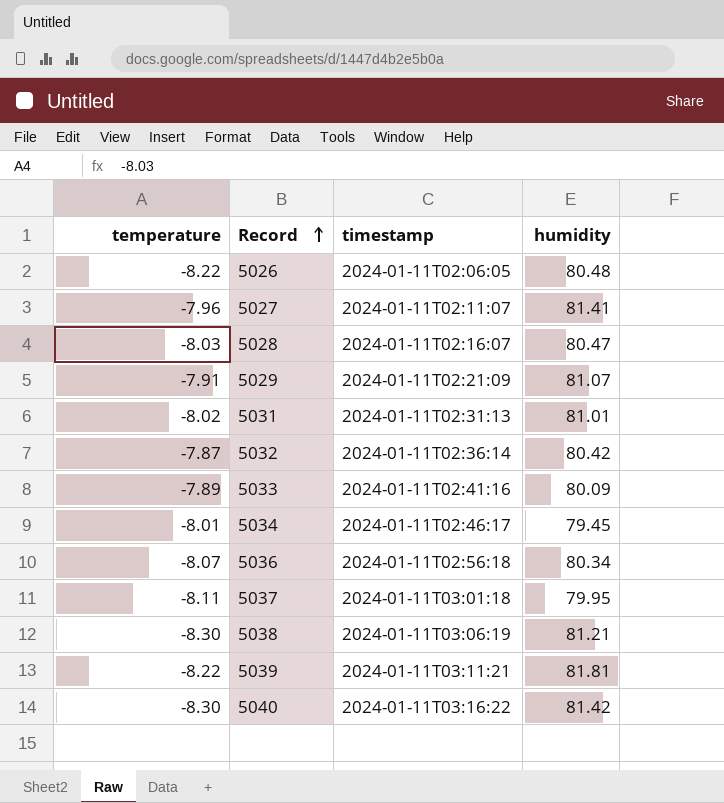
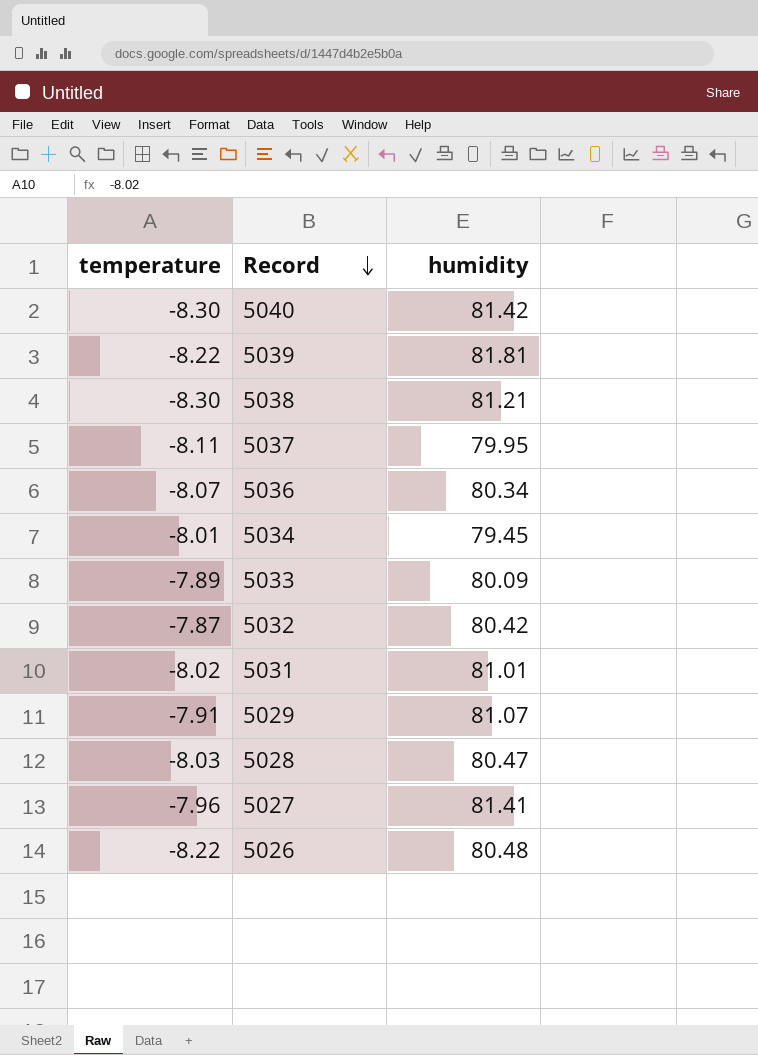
row order: Record ascending -> Record descending
column timestamp | position: 3 -> none

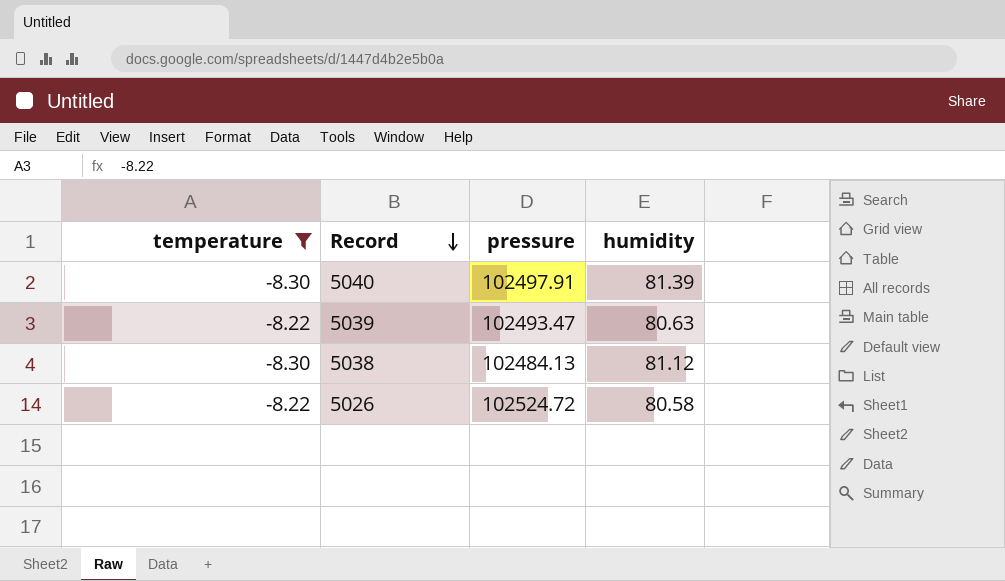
filter: none -> temperature <= -8.22
column pressure | position: none -> 3
5040 | humidity: 81.42 -> 81.39
5039 | humidity: 81.81 -> 80.63
5038 | humidity: 81.21 -> 81.12
5026 | humidity: 80.48 -> 80.58

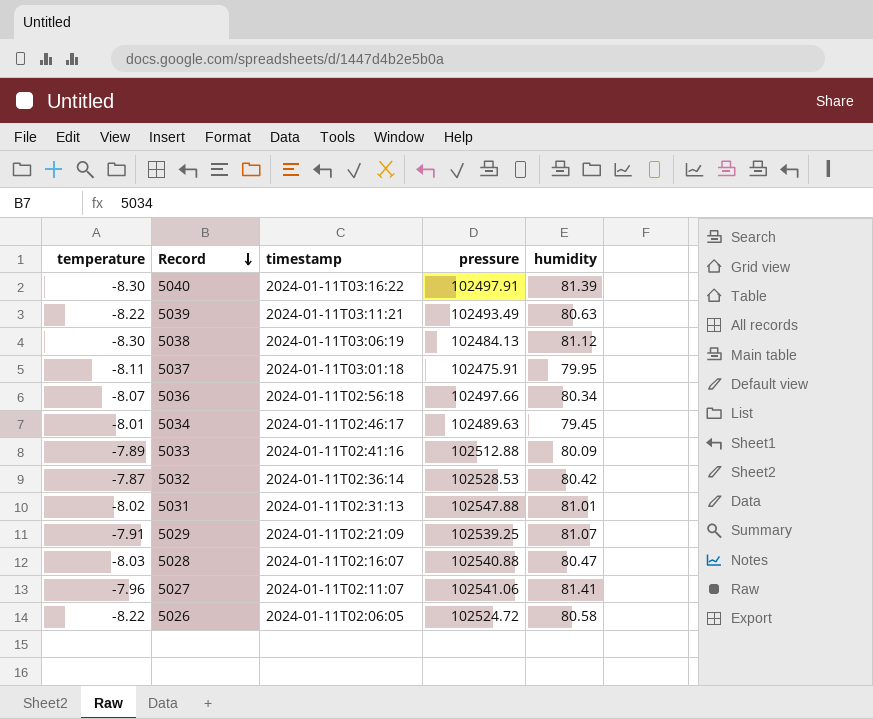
filter: temperature <= -8.22 -> none
column timestamp | position: none -> 3
5039 | pressure: 102493.47 -> 102493.49

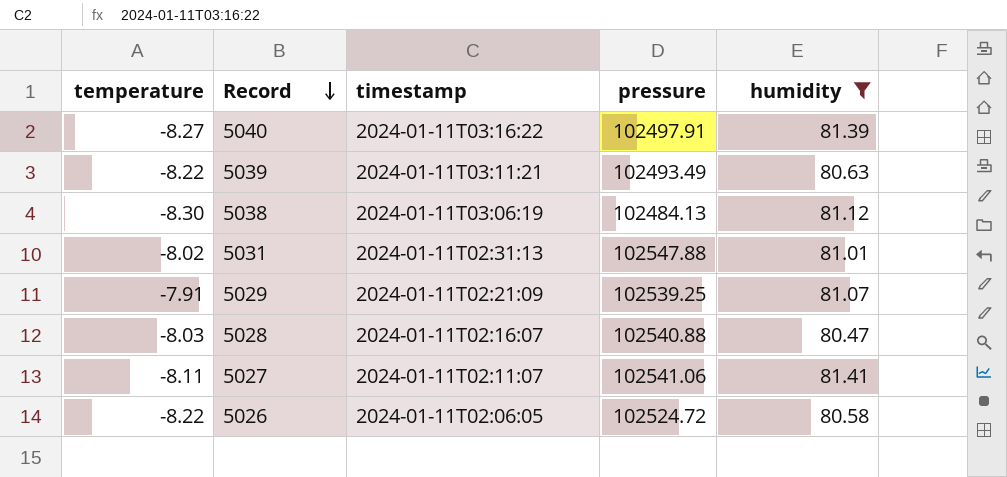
filter: none -> humidity >= 80.47
5040 | temperature: -8.30 -> -8.27
5027 | temperature: -7.96 -> -8.11

